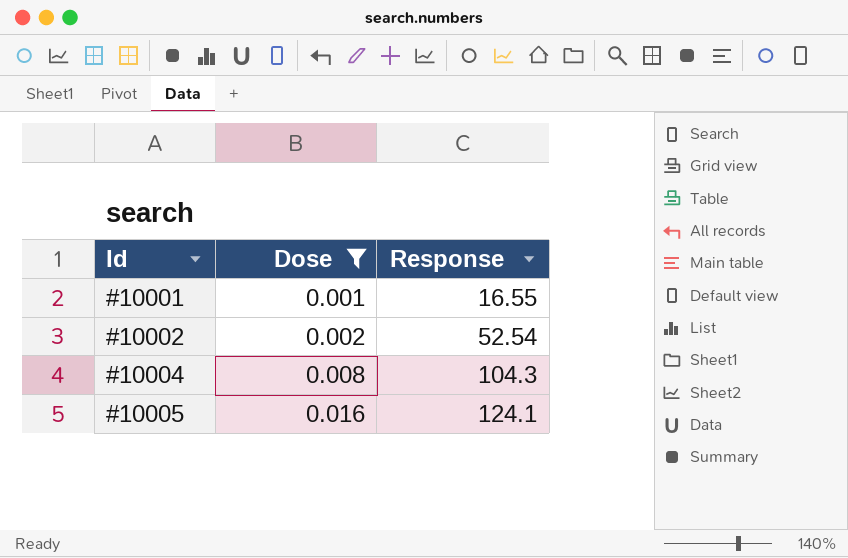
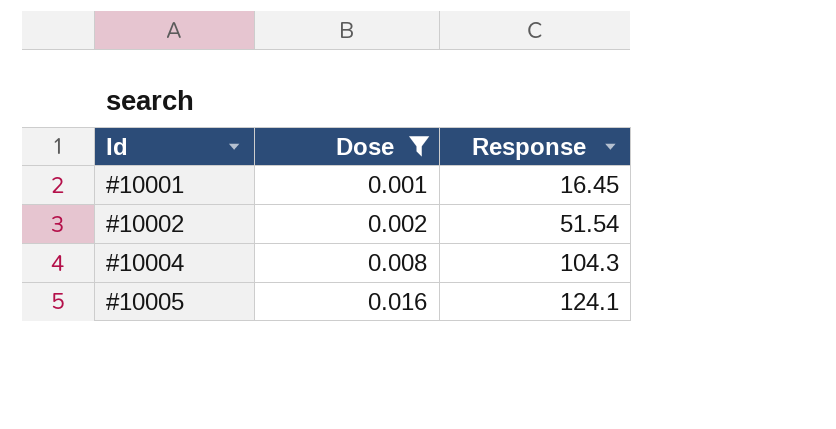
#10001 | Response: 16.55 -> 16.45
#10002 | Response: 52.54 -> 51.54

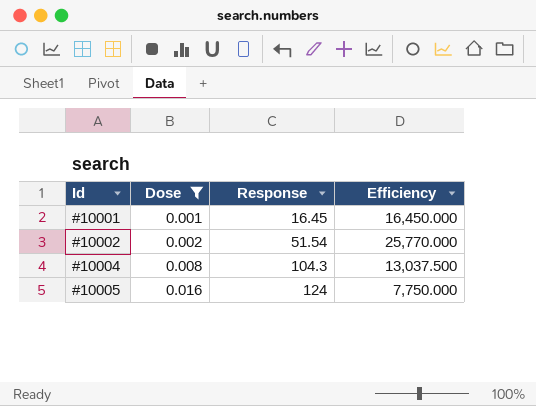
column Efficiency | formula: none -> [Response] / [Dose]
#10005 | Response: 124.1 -> 124

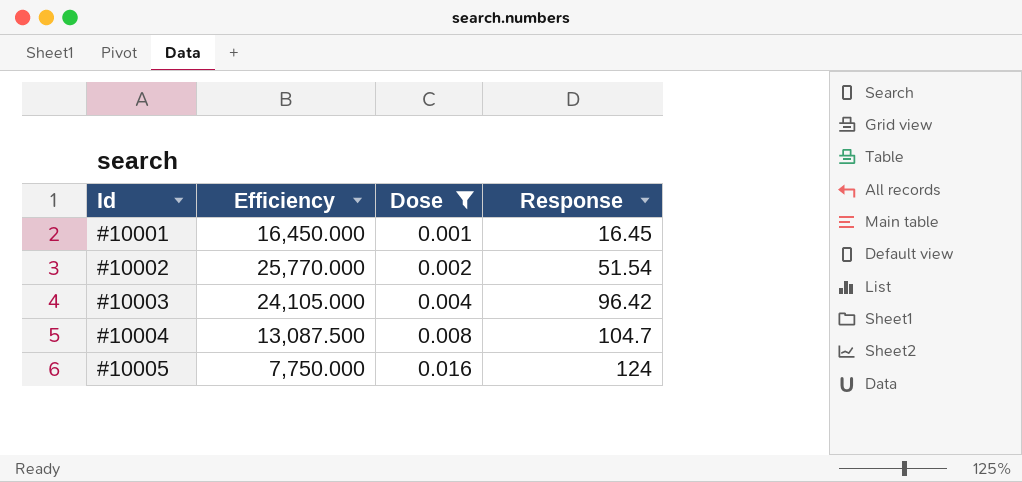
column Efficiency | position: 4 -> 2
row #10003: none -> 24,105.000 | 0.004 | 96.42
#10004 | Efficiency: 13,037.500 -> 13,087.500
#10004 | Response: 104.3 -> 104.7

